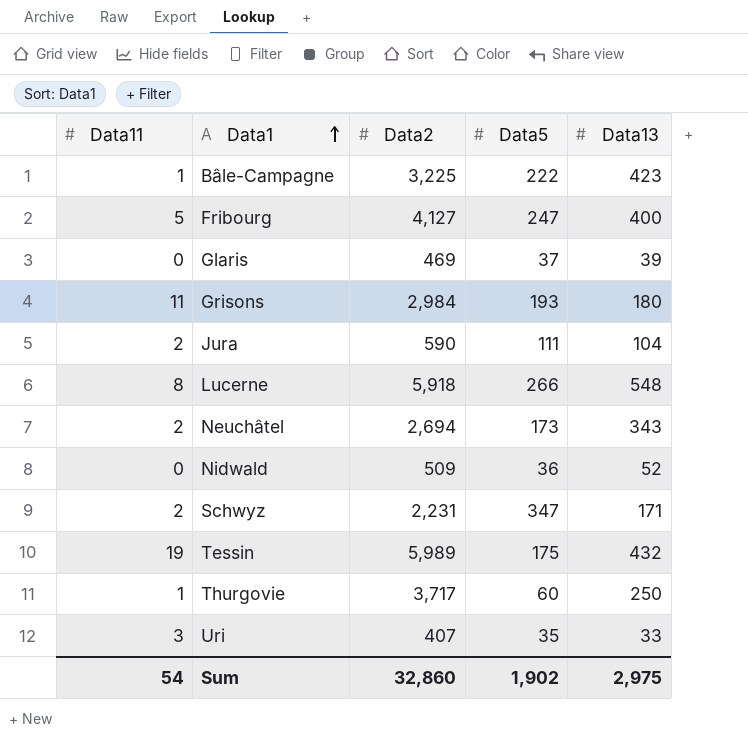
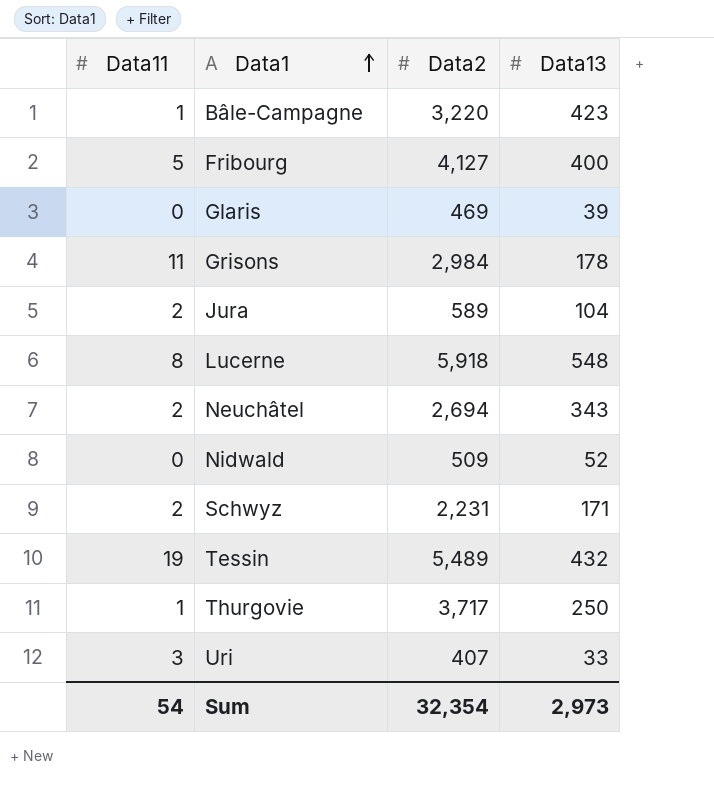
column Data5 | position: 4 -> none
Bâle-Campagne | Data2: 3,225 -> 3,220
Grisons | Data13: 180 -> 178
Jura | Data2: 590 -> 589
Tessin | Data2: 5,989 -> 5,489
Sum | Data2: 32,860 -> 32,354
Sum | Data13: 2,975 -> 2,973

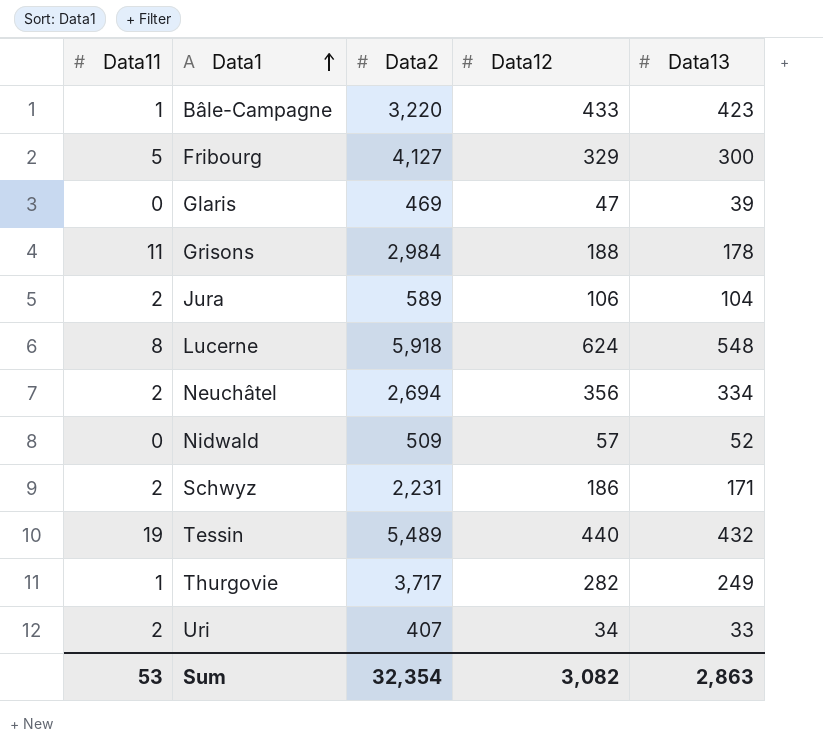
column Data12 | position: none -> 4
Fribourg | Data13: 400 -> 300
Neuchâtel | Data13: 343 -> 334
Thurgovie | Data13: 250 -> 249
Uri | Data11: 3 -> 2
Sum | Data11: 54 -> 53
Sum | Data13: 2,973 -> 2,863

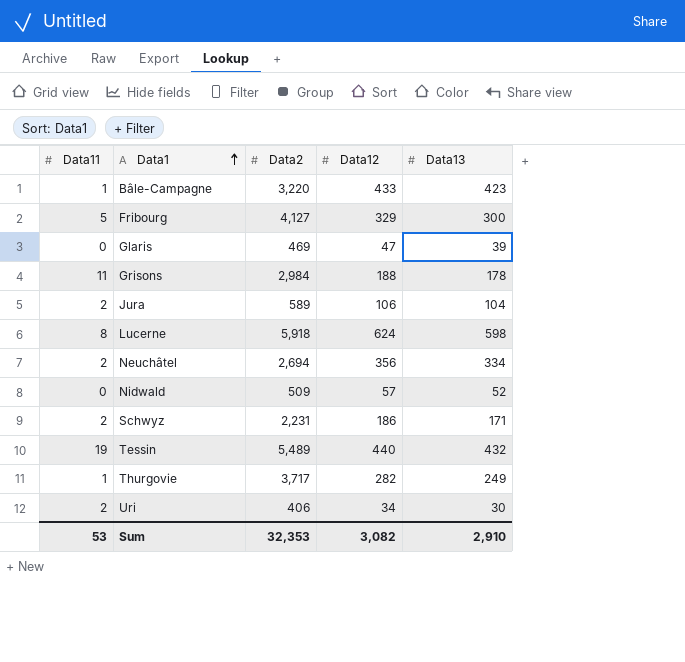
Lucerne | Data13: 548 -> 598
Uri | Data2: 407 -> 406
Uri | Data13: 33 -> 30
Sum | Data2: 32,354 -> 32,353
Sum | Data13: 2,863 -> 2,910

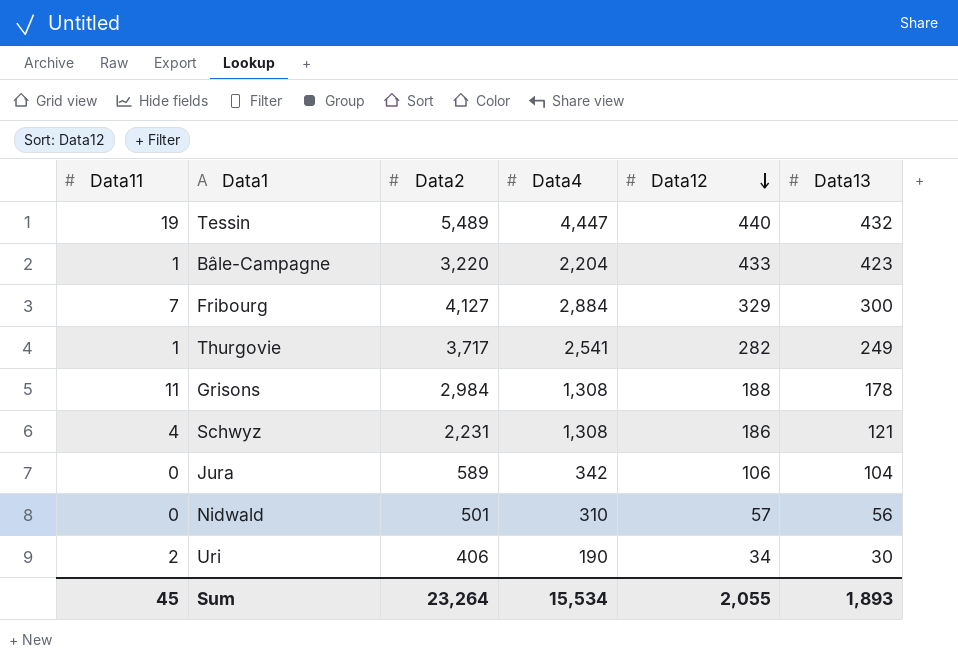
row order: Data1 ascending -> Data12 descending
column Data4 | position: none -> 4
row Glaris: 0 | 469 | 47 | 39 -> none
row Lucerne: 8 | 5,918 | 624 | 598 -> none
row Neuchâtel: 2 | 2,694 | 356 | 334 -> none
Fribourg | Data11: 5 -> 7
Schwyz | Data11: 2 -> 4
Schwyz | Data13: 171 -> 121
Jura | Data11: 2 -> 0
Nidwald | Data2: 509 -> 501
Nidwald | Data13: 52 -> 56
Sum | Data11: 53 -> 45
Sum | Data2: 32,353 -> 23,264
Sum | Data12: 3,082 -> 2,055
Sum | Data13: 2,910 -> 1,893

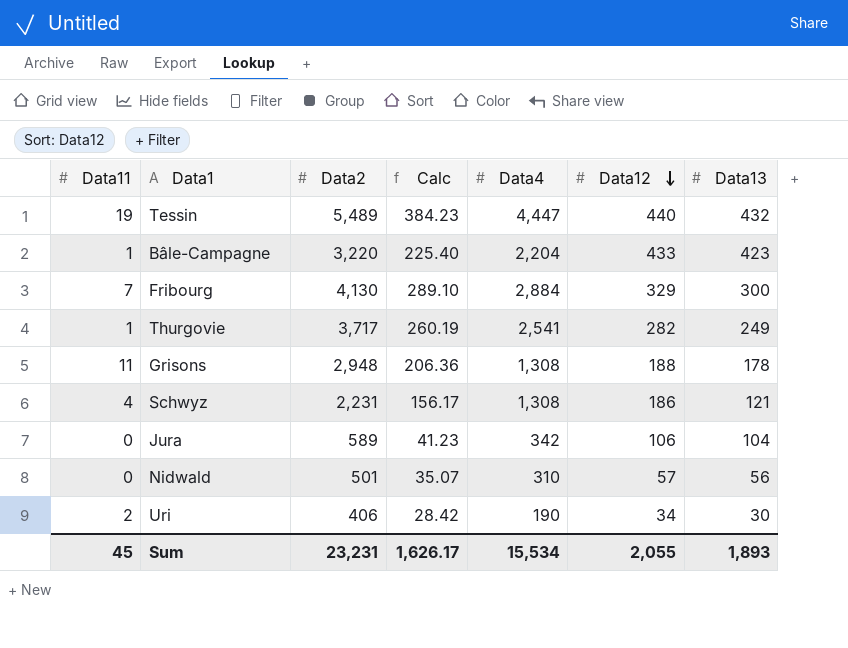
column Calc | formula: none -> [Data2] * 0.07
Fribourg | Data2: 4,127 -> 4,130
Grisons | Data2: 2,984 -> 2,948
Sum | Data2: 23,264 -> 23,231

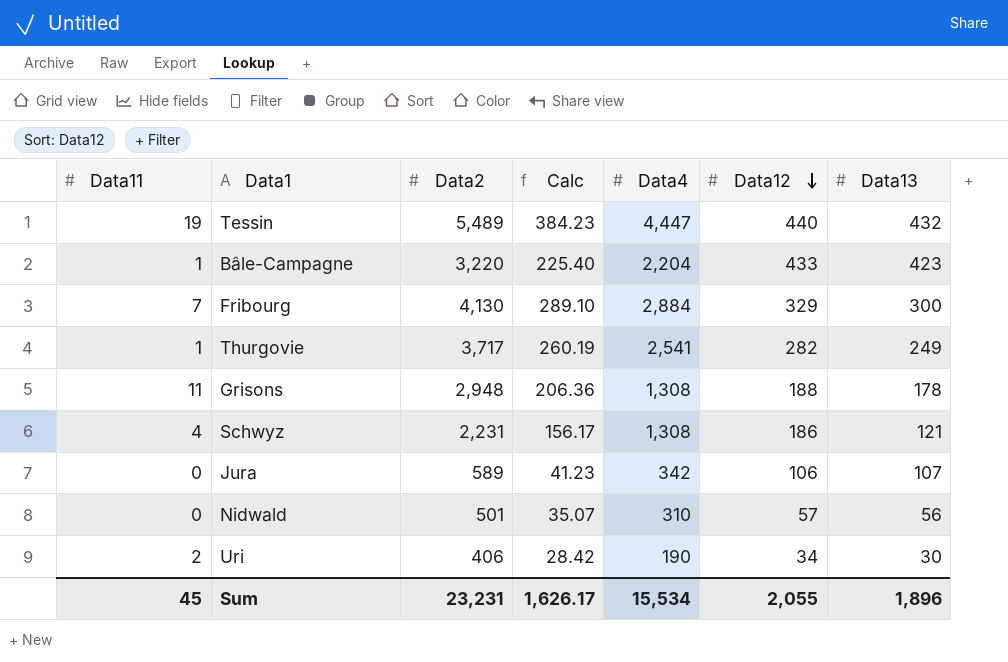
Jura | Data13: 104 -> 107
Sum | Data13: 1,893 -> 1,896

